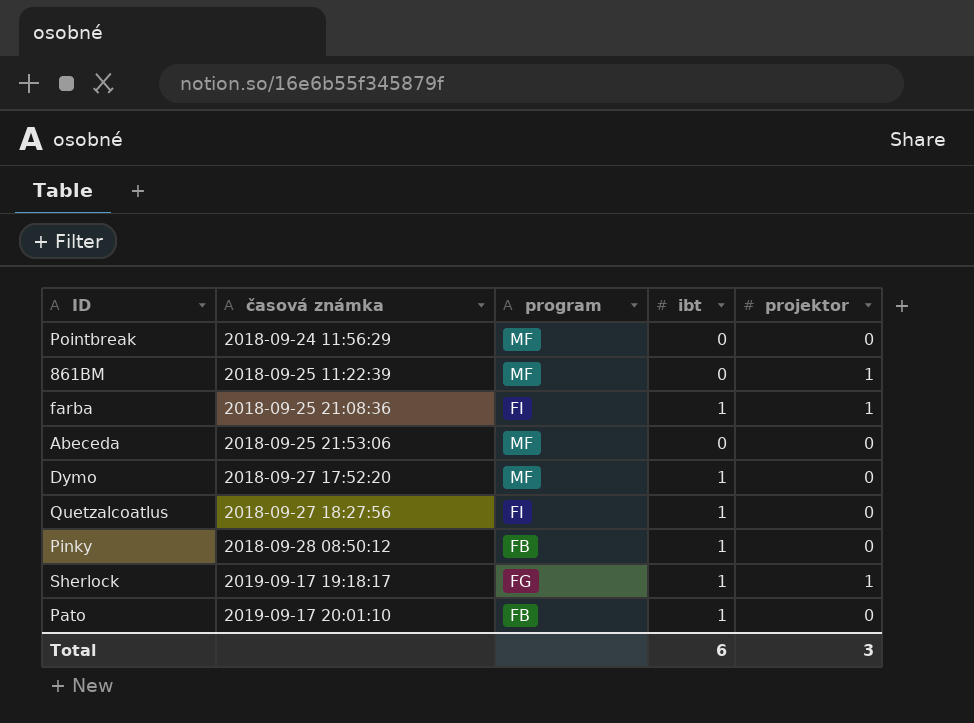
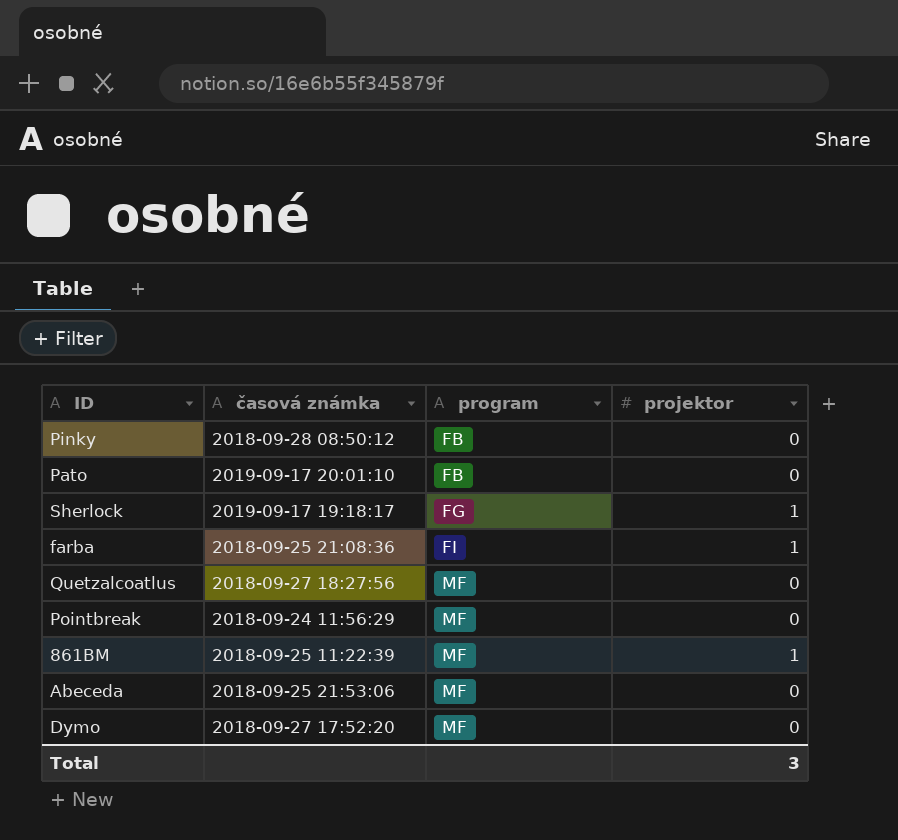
row order: časová známka ascending -> program ascending
column ibt | position: 4 -> none
Quetzalcoatlus | program: FI -> MF

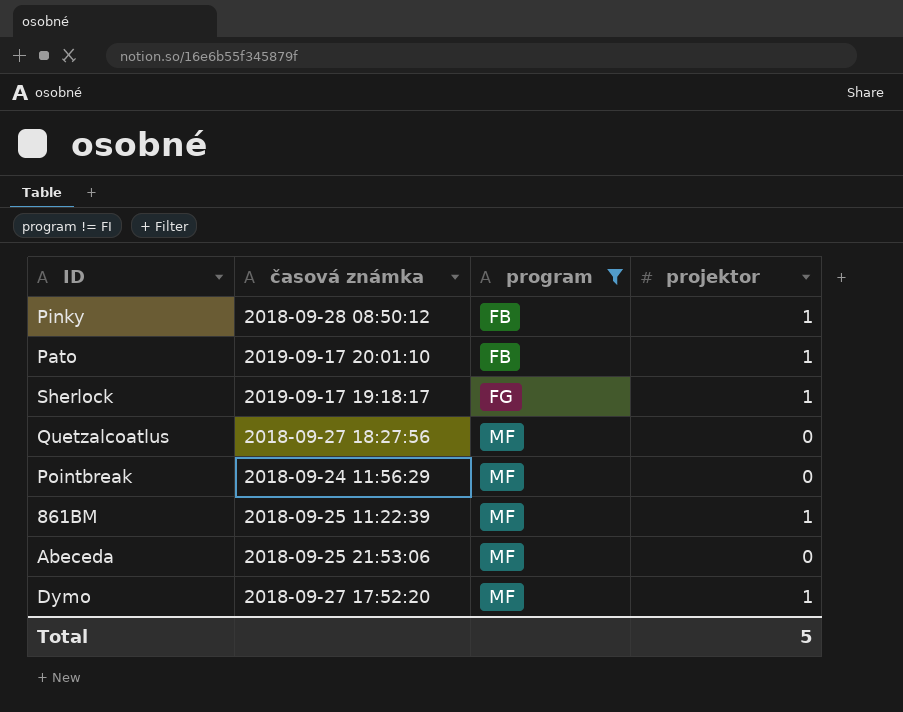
filter: none -> program != FI
Pinky | projektor: 0 -> 1
Pato | projektor: 0 -> 1
Dymo | projektor: 0 -> 1
Total | projektor: 3 -> 5

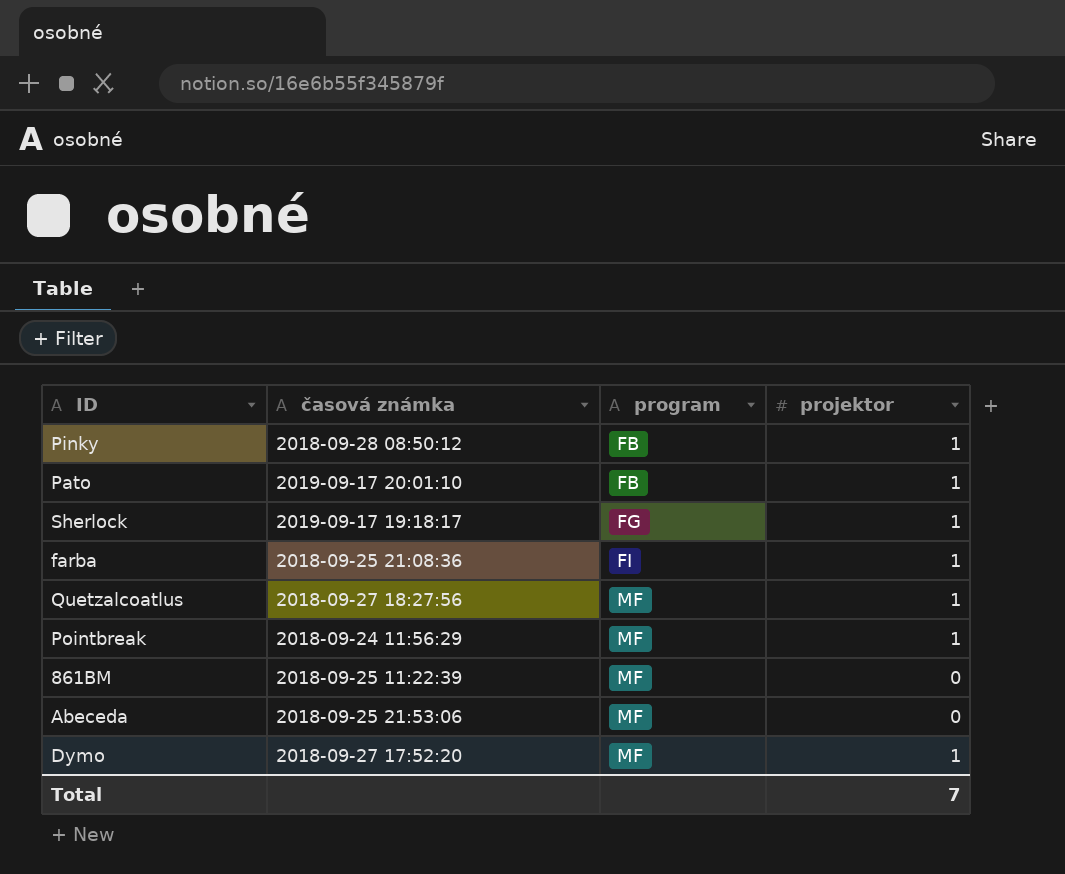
filter: program != FI -> none
Quetzalcoatlus | projektor: 0 -> 1
Pointbreak | projektor: 0 -> 1
861BM | projektor: 1 -> 0
Total | projektor: 5 -> 7

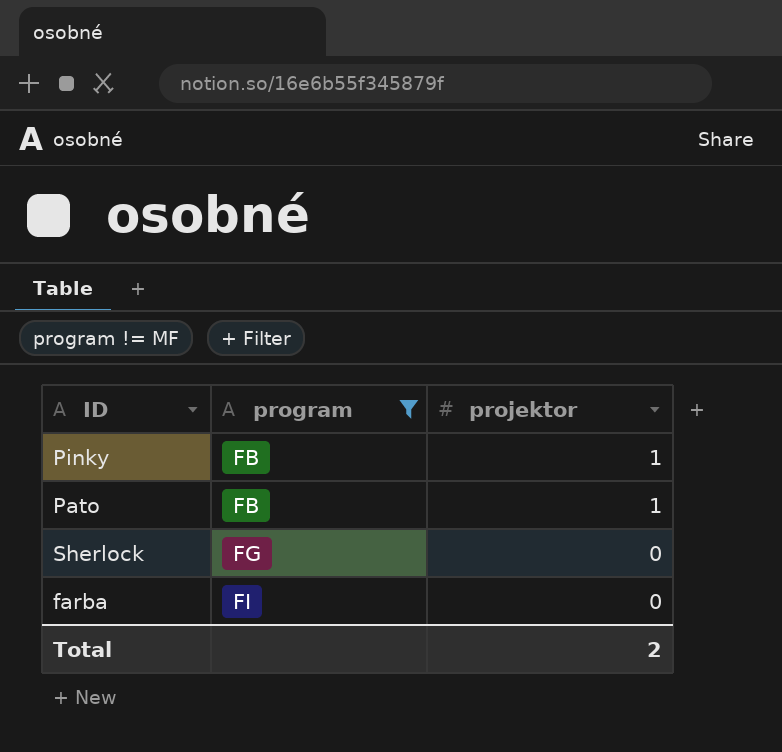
filter: none -> program != MF
column časová známka | position: 2 -> none
Sherlock | projektor: 1 -> 0
farba | projektor: 1 -> 0
Total | projektor: 7 -> 2

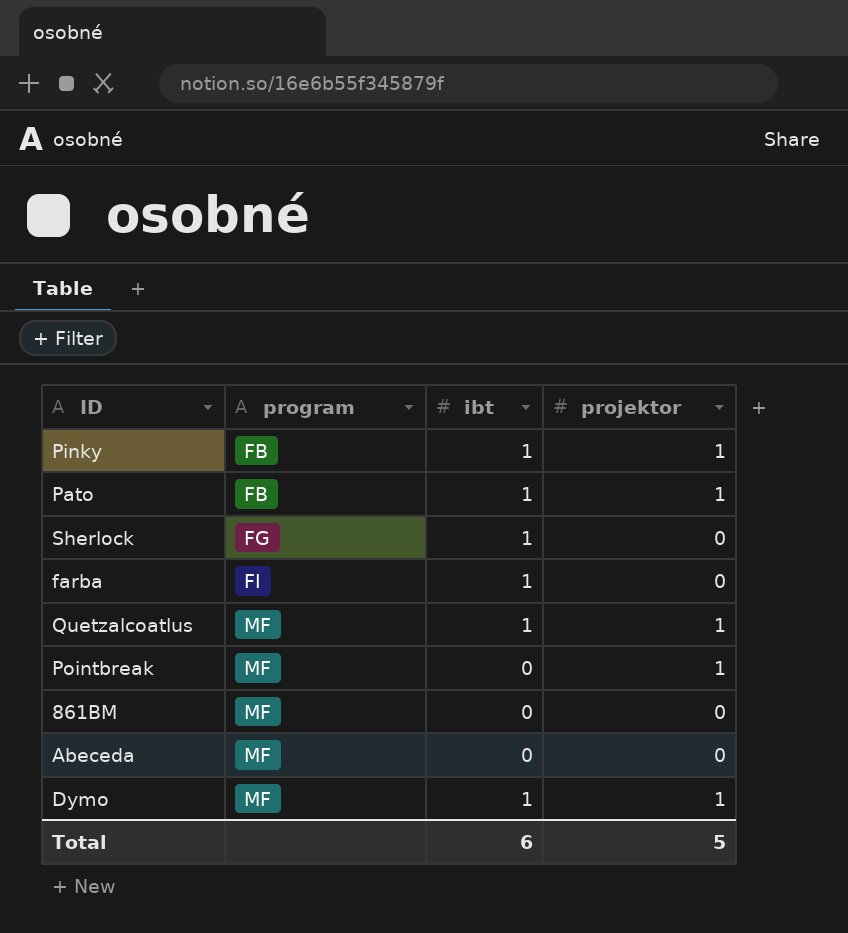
filter: program != MF -> none
column ibt | position: none -> 3
Total | projektor: 2 -> 5

